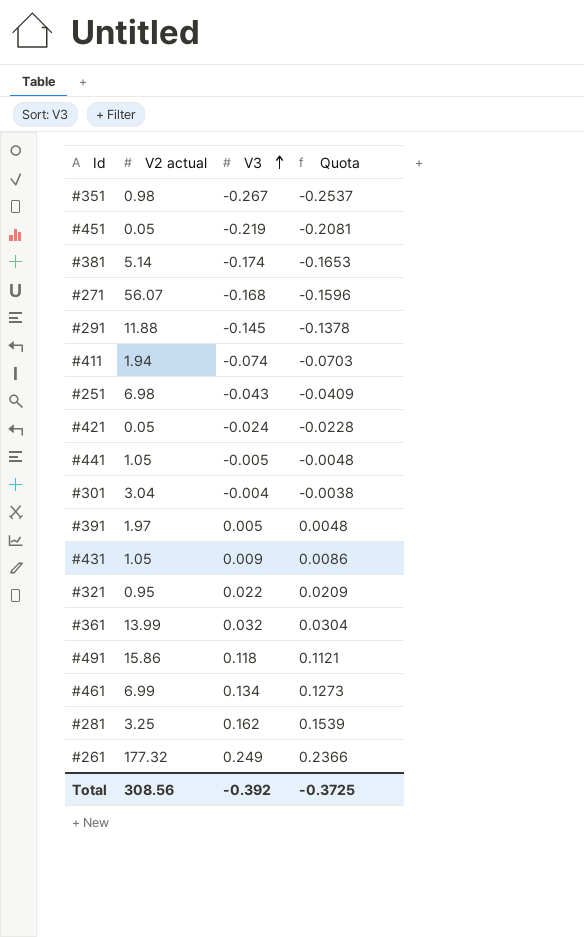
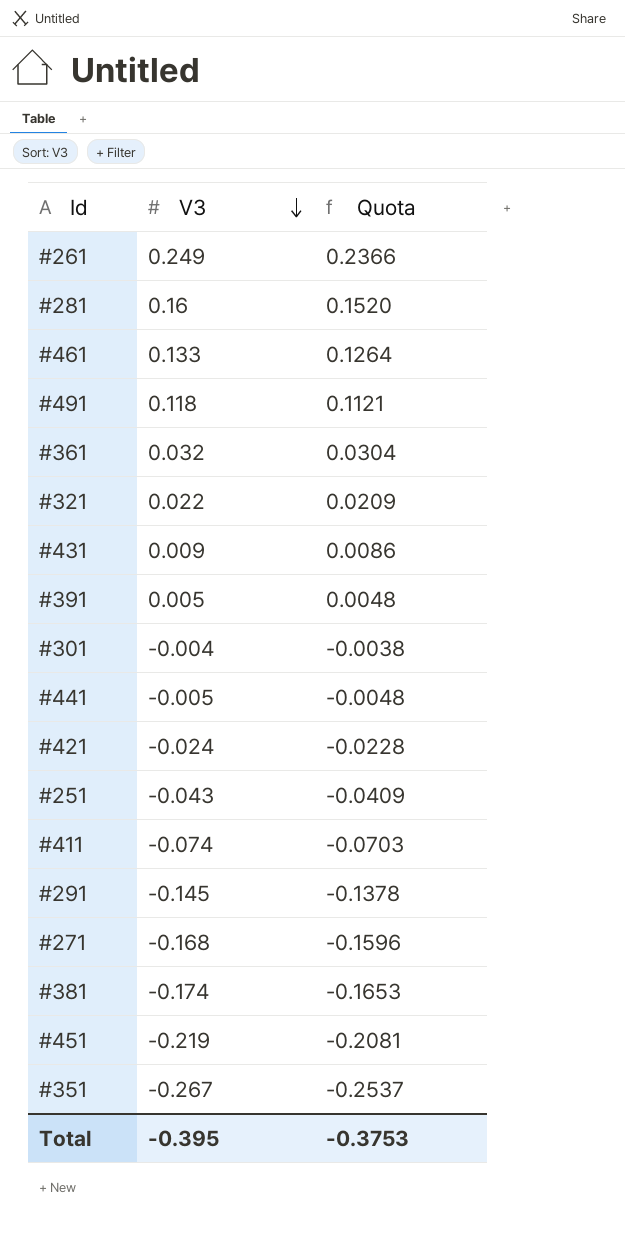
row order: V3 ascending -> V3 descending
column V2 actual | position: 2 -> none
#281 | V3: 0.162 -> 0.16
#281 | Quota: 0.1539 -> 0.1520
#461 | V3: 0.134 -> 0.133
#461 | Quota: 0.1273 -> 0.1264
Total | V3: -0.392 -> -0.395
Total | Quota: -0.3725 -> -0.3753

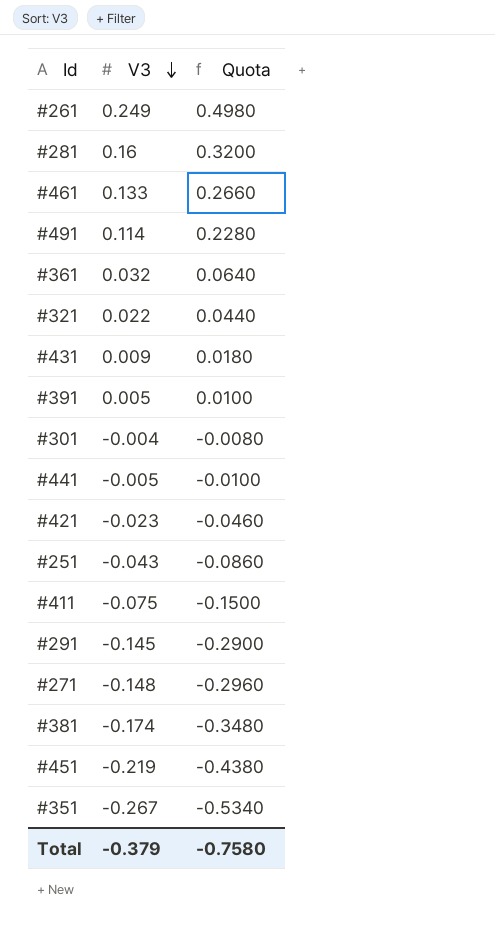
column Quota | formula: [V3] * 0.95 -> [V3] * 2
#491 | V3: 0.118 -> 0.114
#421 | V3: -0.024 -> -0.023
#411 | V3: -0.074 -> -0.075
#271 | V3: -0.168 -> -0.148
Total | V3: -0.395 -> -0.379
Total | Quota: -0.3753 -> -0.7580

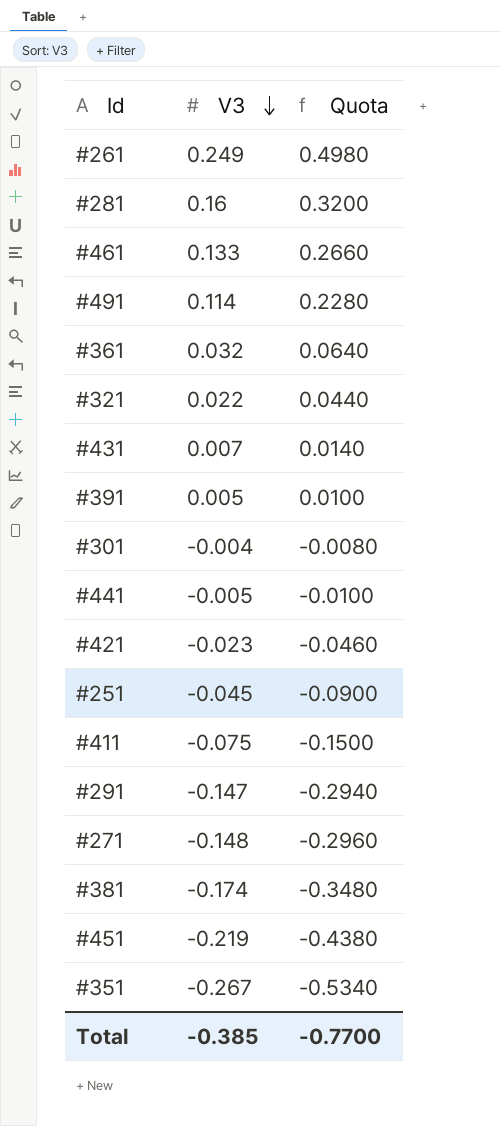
#431 | V3: 0.009 -> 0.007
#431 | Quota: 0.0180 -> 0.0140
#251 | V3: -0.043 -> -0.045
#251 | Quota: -0.0860 -> -0.0900
#291 | V3: -0.145 -> -0.147
#291 | Quota: -0.2900 -> -0.2940
Total | V3: -0.379 -> -0.385
Total | Quota: -0.7580 -> -0.7700

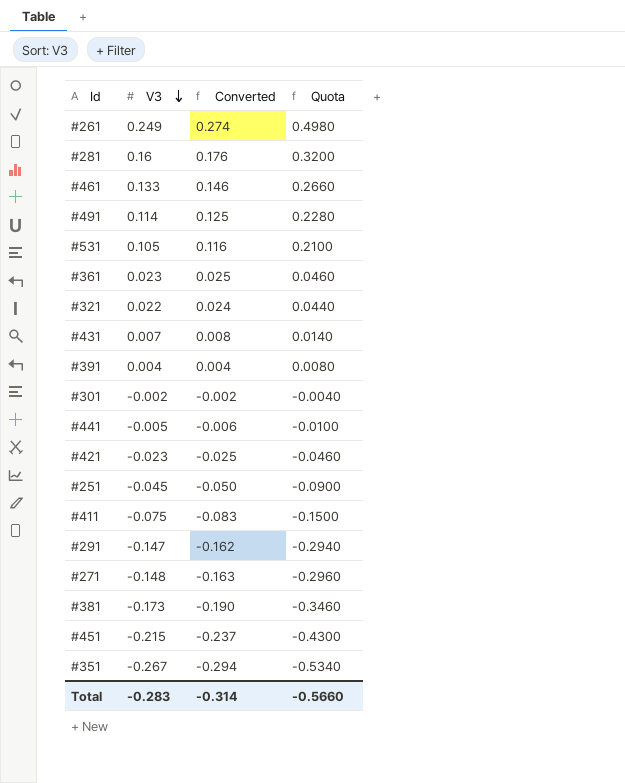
column Converted | formula: none -> [V3] * 1.1
row #531: none -> 0.105 | 0.116 | 0.2100
#361 | V3: 0.032 -> 0.023
#361 | Quota: 0.0640 -> 0.0460
#391 | V3: 0.005 -> 0.004
#391 | Quota: 0.0100 -> 0.0080
#301 | V3: -0.004 -> -0.002
#301 | Quota: -0.0080 -> -0.0040
#381 | V3: -0.174 -> -0.173
#381 | Quota: -0.3480 -> -0.3460
#451 | V3: -0.219 -> -0.215
#451 | Quota: -0.4380 -> -0.4300
Total | V3: -0.385 -> -0.283
Total | Quota: -0.7700 -> -0.5660

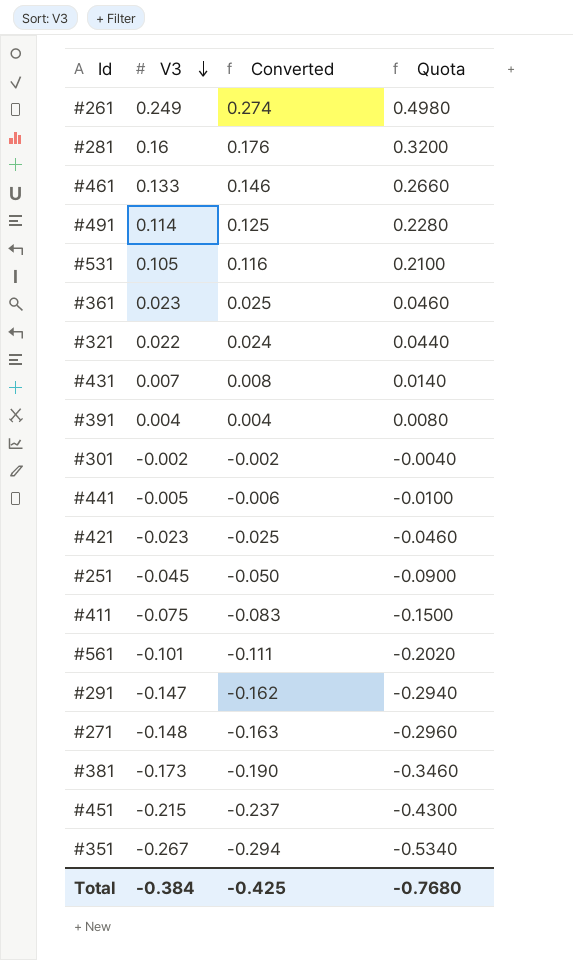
row #561: none -> -0.101 | -0.111 | -0.2020
Total | V3: -0.283 -> -0.384
Total | Converted: -0.314 -> -0.425
Total | Quota: -0.5660 -> -0.7680

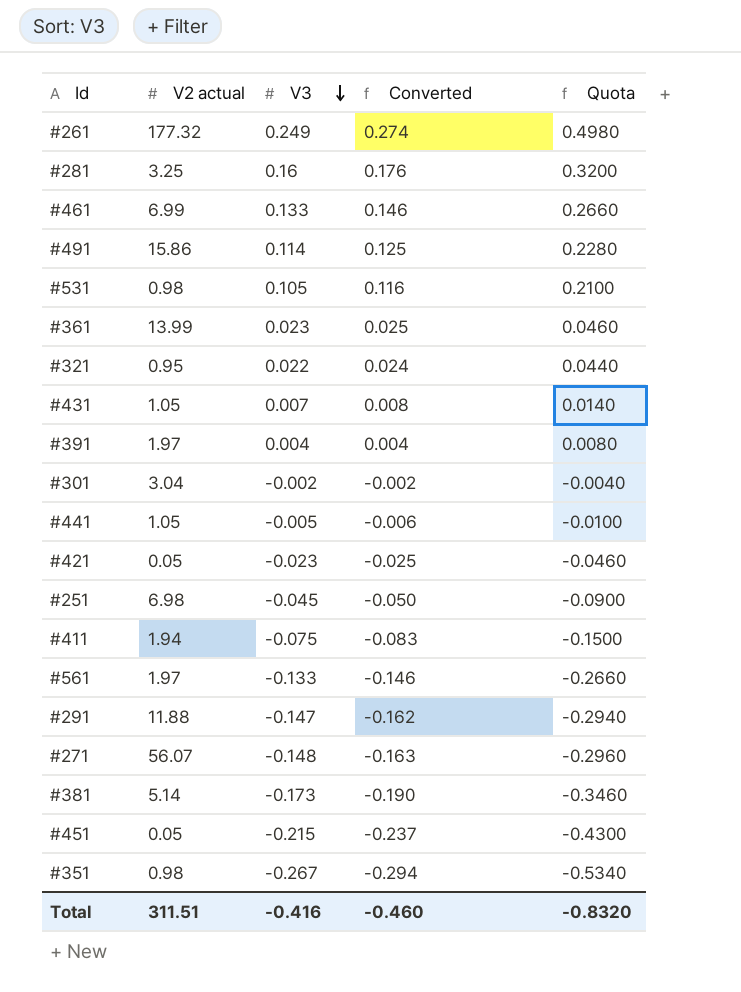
column V2 actual | position: none -> 2
#561 | V3: -0.101 -> -0.133
#561 | Converted: -0.111 -> -0.146
#561 | Quota: -0.2020 -> -0.2660
Total | V3: -0.384 -> -0.416
Total | Converted: -0.425 -> -0.460
Total | Quota: -0.7680 -> -0.8320

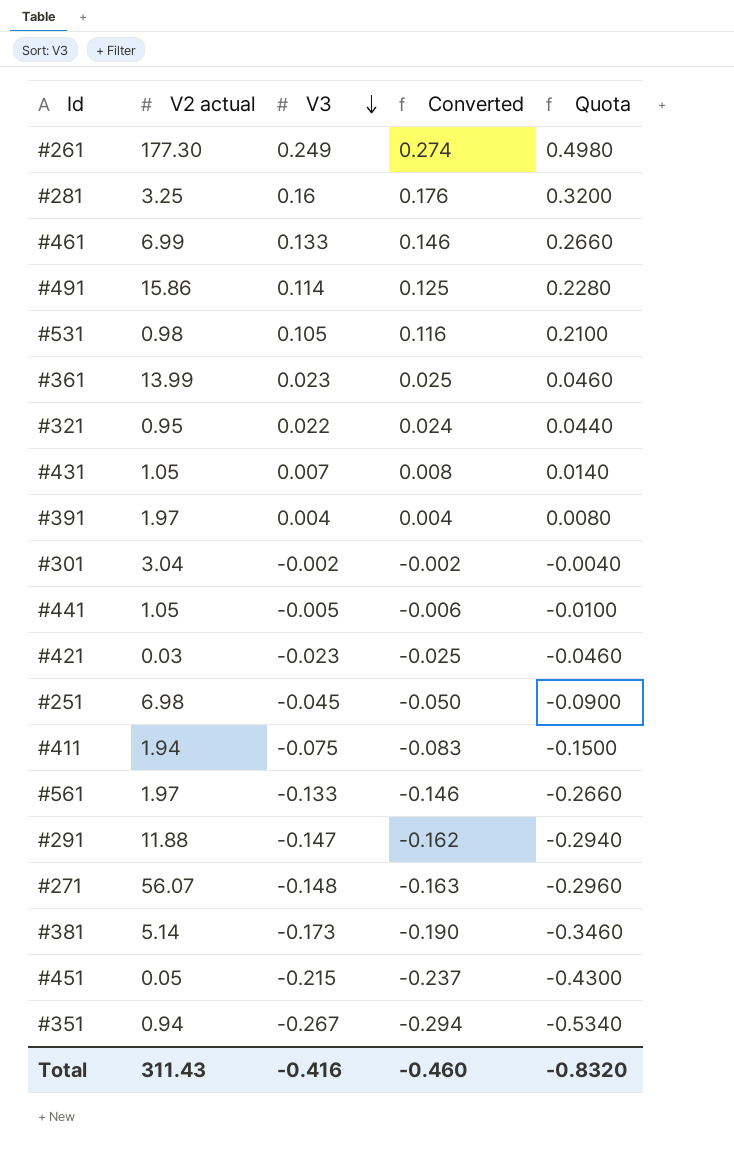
#261 | V2 actual: 177.32 -> 177.30
#421 | V2 actual: 0.05 -> 0.03
#351 | V2 actual: 0.98 -> 0.94
Total | V2 actual: 311.51 -> 311.43

